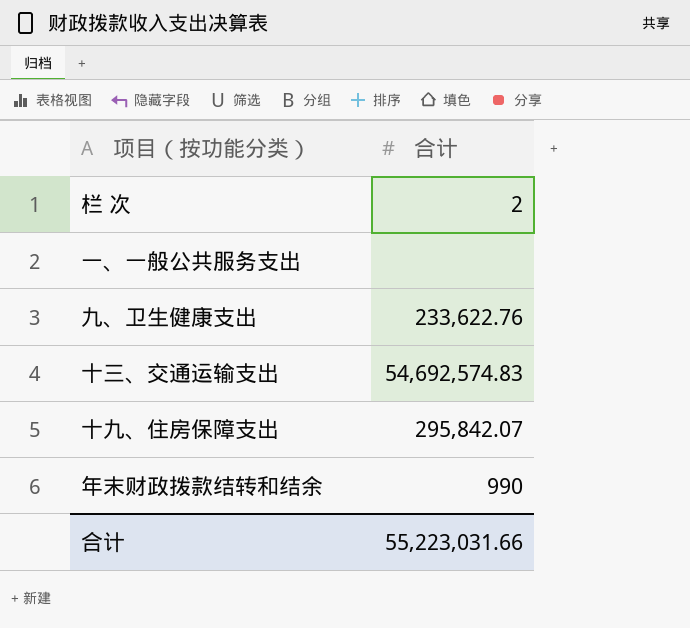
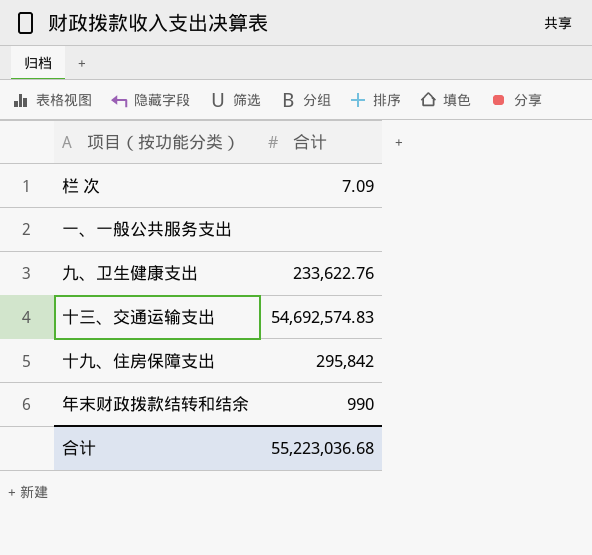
栏 次 | 合计: 2 -> 7.09
十九、住房保障支出 | 合计: 295,842.07 -> 295,842
合计 | 合计: 55,223,031.66 -> 55,223,036.68

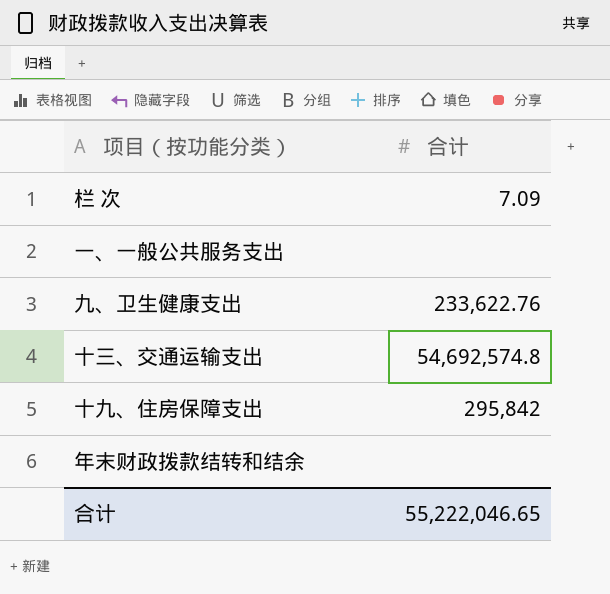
十三、交通运输支出 | 合计: 54,692,574.83 -> 54,692,574.8
年末财政拨款结转和结余 | 合计: 990 -> none
合计 | 合计: 55,223,036.68 -> 55,222,046.65

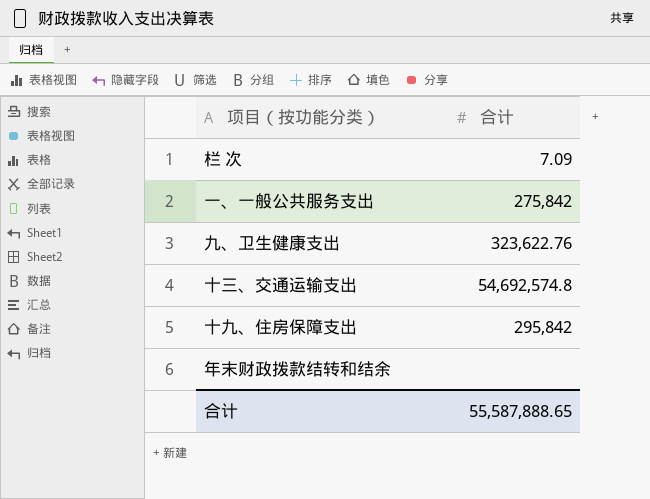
一、一般公共服务支出 | 合计: none -> 275,842
九、卫生健康支出 | 合计: 233,622.76 -> 323,622.76
合计 | 合计: 55,222,046.65 -> 55,587,888.65

